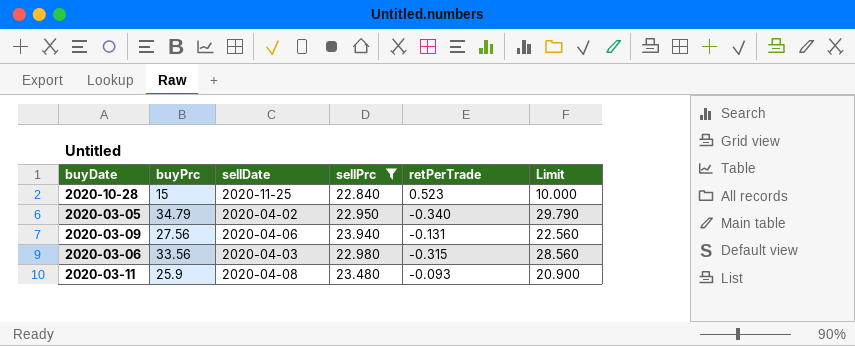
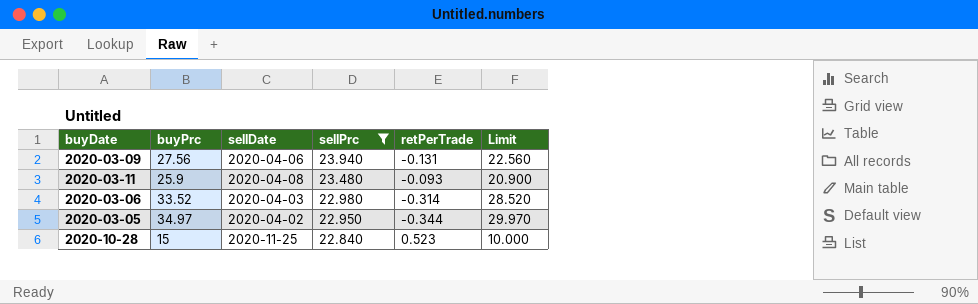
row order: none -> sellPrc descending
2020-03-06 | buyPrc: 33.56 -> 33.52
2020-03-06 | retPerTrade: -0.315 -> -0.314
2020-03-06 | Limit: 28.560 -> 28.520
2020-03-05 | buyPrc: 34.79 -> 34.97
2020-03-05 | retPerTrade: -0.340 -> -0.344
2020-03-05 | Limit: 29.790 -> 29.970

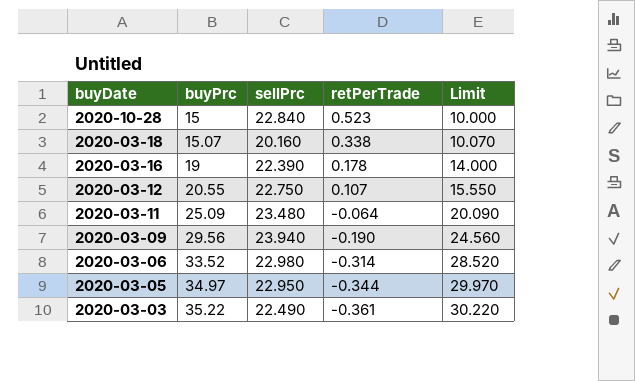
filter: sellPrc >= 22.840 -> none
row order: sellPrc descending -> buyDate descending
column sellDate | position: 3 -> none
2020-03-11 | buyPrc: 25.9 -> 25.09
2020-03-11 | retPerTrade: -0.093 -> -0.064
2020-03-11 | Limit: 20.900 -> 20.090
2020-03-09 | buyPrc: 27.56 -> 29.56
2020-03-09 | retPerTrade: -0.131 -> -0.190
2020-03-09 | Limit: 22.560 -> 24.560

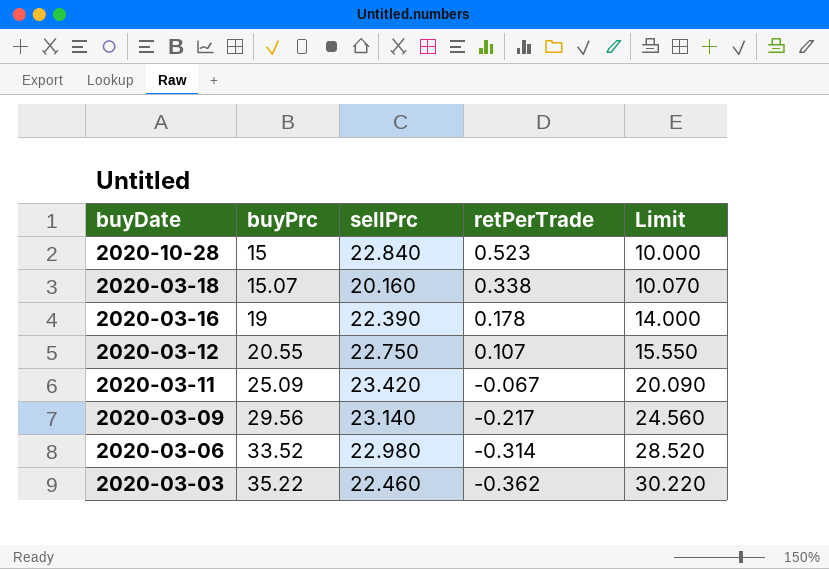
row 2020-03-05: 34.97 | 22.950 | -0.344 | 29.970 -> none
2020-03-11 | sellPrc: 23.480 -> 23.420
2020-03-11 | retPerTrade: -0.064 -> -0.067
2020-03-09 | sellPrc: 23.940 -> 23.140
2020-03-09 | retPerTrade: -0.190 -> -0.217
2020-03-03 | sellPrc: 22.490 -> 22.460
2020-03-03 | retPerTrade: -0.361 -> -0.362

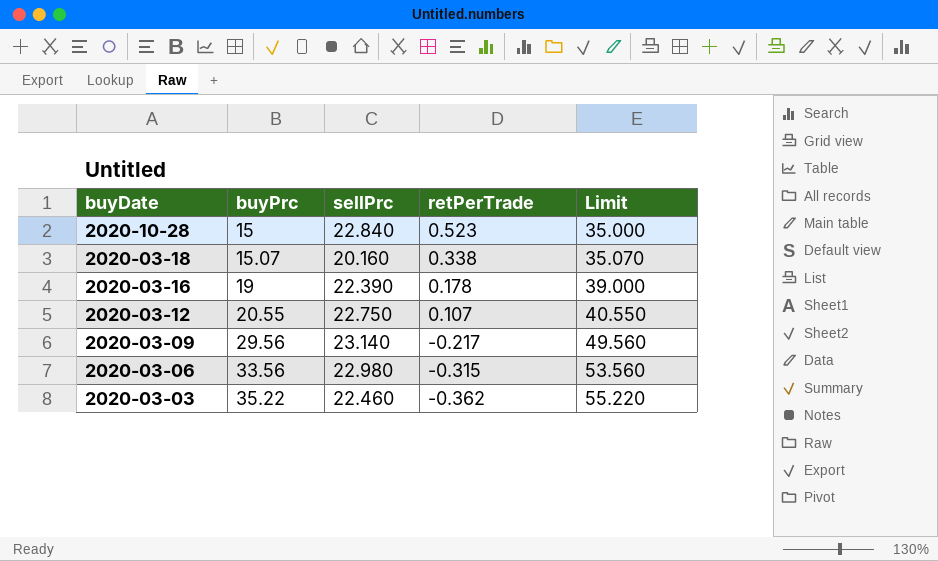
column Limit | formula: [buyPrc] - 5 -> [buyPrc] + 20
row 2020-03-11: 25.09 | 23.420 | -0.067 | 20.090 -> none
2020-03-06 | buyPrc: 33.52 -> 33.56
2020-03-06 | retPerTrade: -0.314 -> -0.315

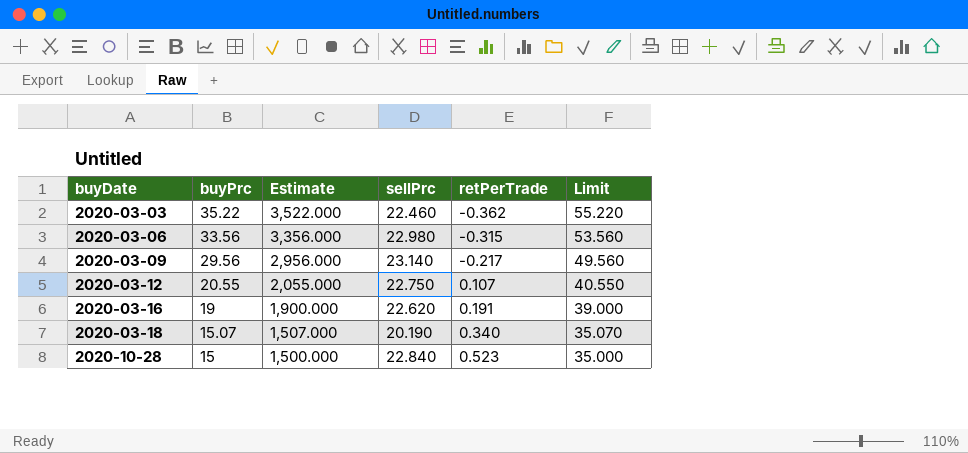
row order: buyDate descending -> buyDate ascending
column Estimate | formula: none -> [buyPrc] * 100
2020-03-16 | sellPrc: 22.390 -> 22.620
2020-03-16 | retPerTrade: 0.178 -> 0.191
2020-03-18 | sellPrc: 20.160 -> 20.190
2020-03-18 | retPerTrade: 0.338 -> 0.340

